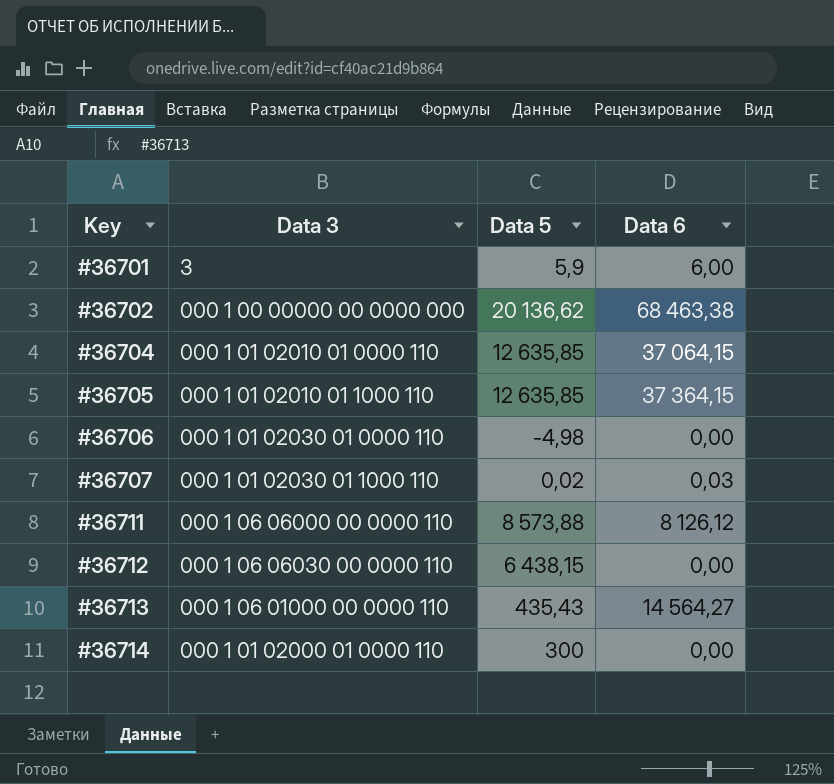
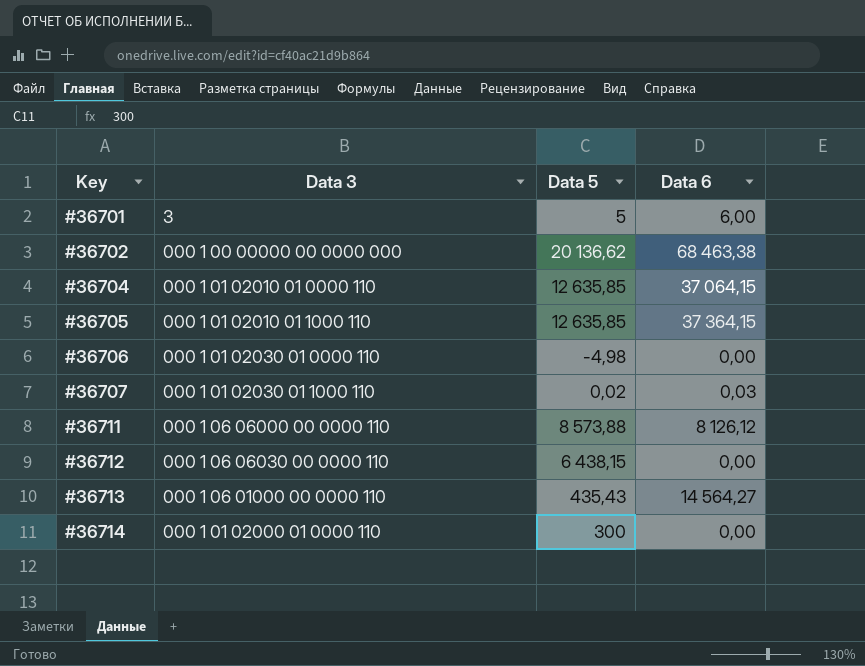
#36701 | Data 5: 5,9 -> 5

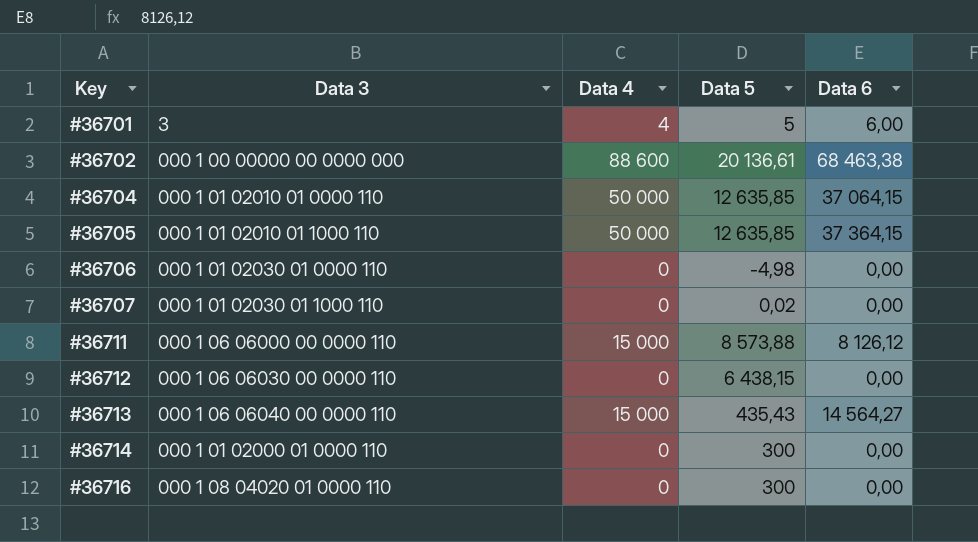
column Data 4 | position: none -> 3
#36702 | Data 5: 20 136,62 -> 20 136,61
#36707 | Data 6: 0,03 -> 0,00
#36713 | Data 3: 000 1 06 01000 00 0000 110 -> 000 1 06 06040 00 0000 110
row #36716: none -> 000 1 08 04020 01 0000 110 | 0 | 300 | 0,00

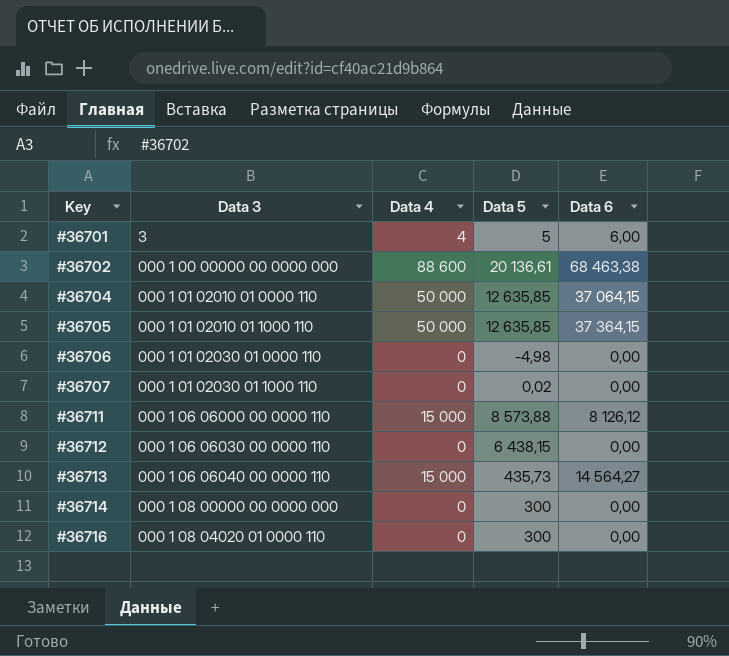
#36713 | Data 5: 435,43 -> 435,73
#36714 | Data 3: 000 1 01 02000 01 0000 110 -> 000 1 08 00000 00 0000 000

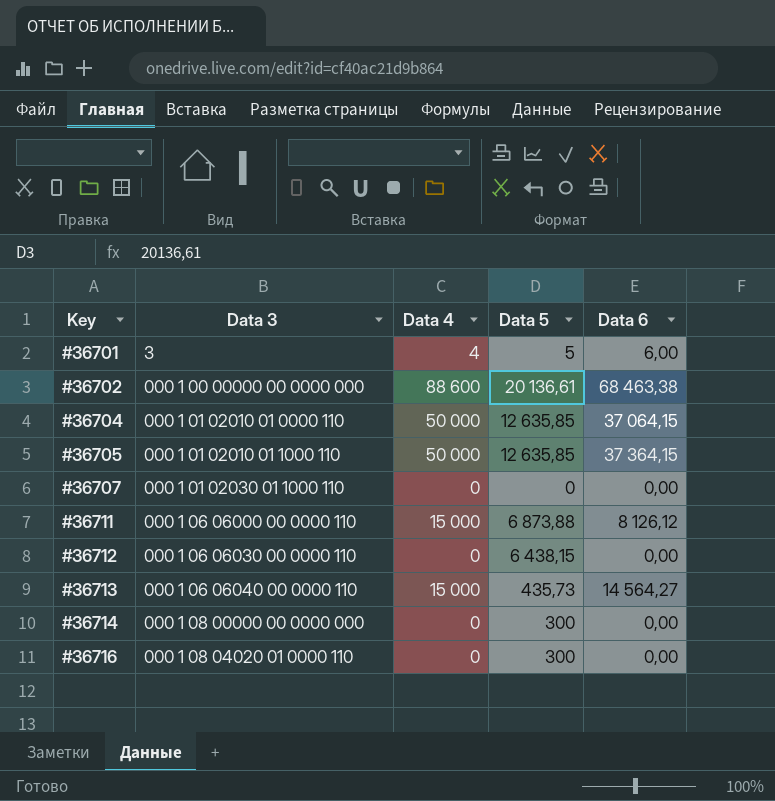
row #36706: 000 1 01 02030 01 0000 110 | 0 | -4,98 | 0,00 -> none
#36707 | Data 5: 0,02 -> 0
#36711 | Data 5: 8 573,88 -> 6 873,88

